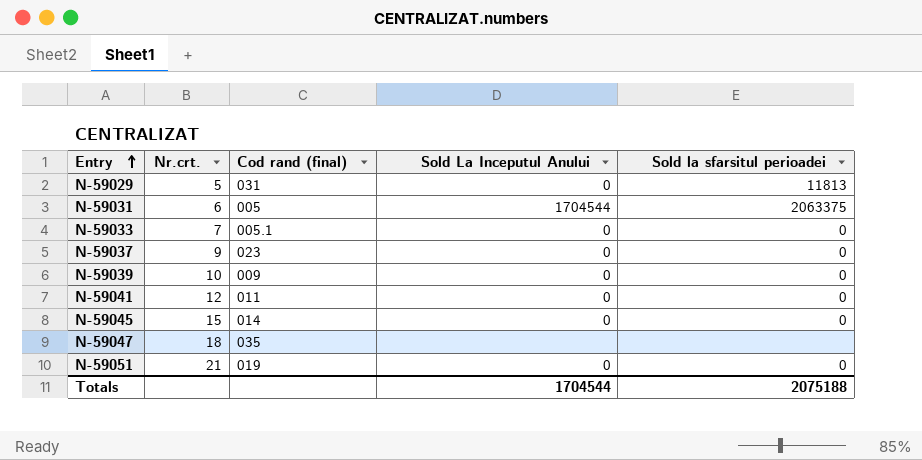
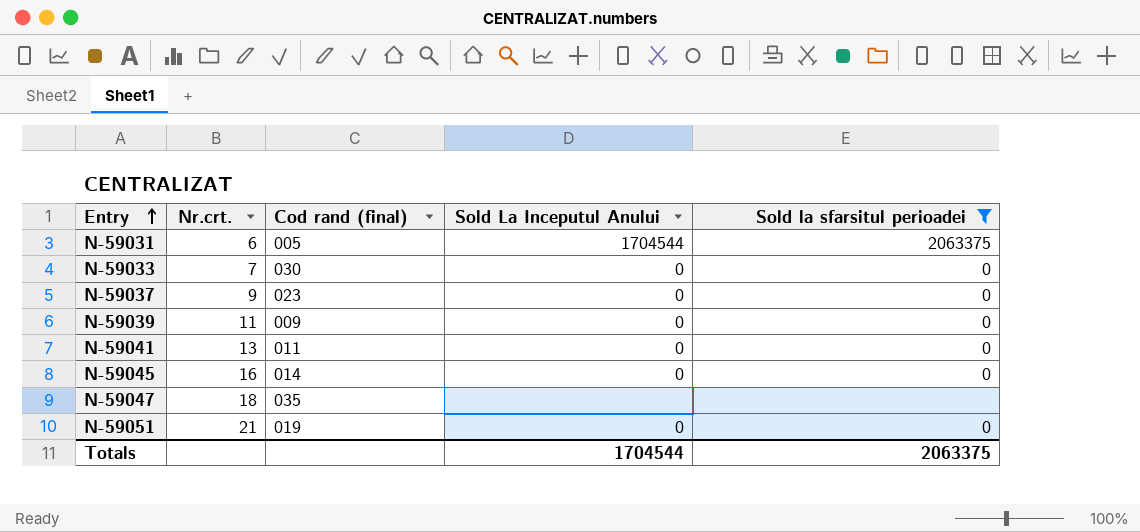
filter: none -> Sold la sfarsitul perioadei != 11813
N-59033 | Cod rand (final): 005.1 -> 030
N-59039 | Nr.crt.: 10 -> 11
N-59041 | Nr.crt.: 12 -> 13
N-59045 | Nr.crt.: 15 -> 16
Totals | Sold la sfarsitul perioadei: 2075188 -> 2063375

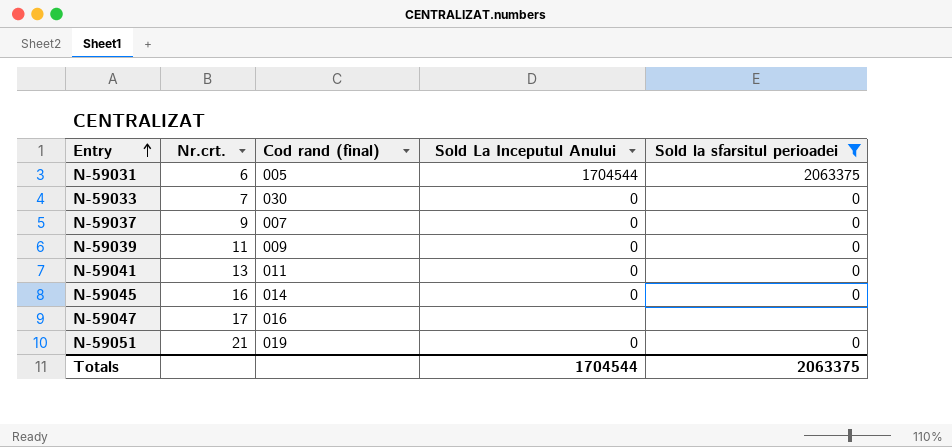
N-59037 | Cod rand (final): 023 -> 007
N-59047 | Nr.crt.: 18 -> 17
N-59047 | Cod rand (final): 035 -> 016

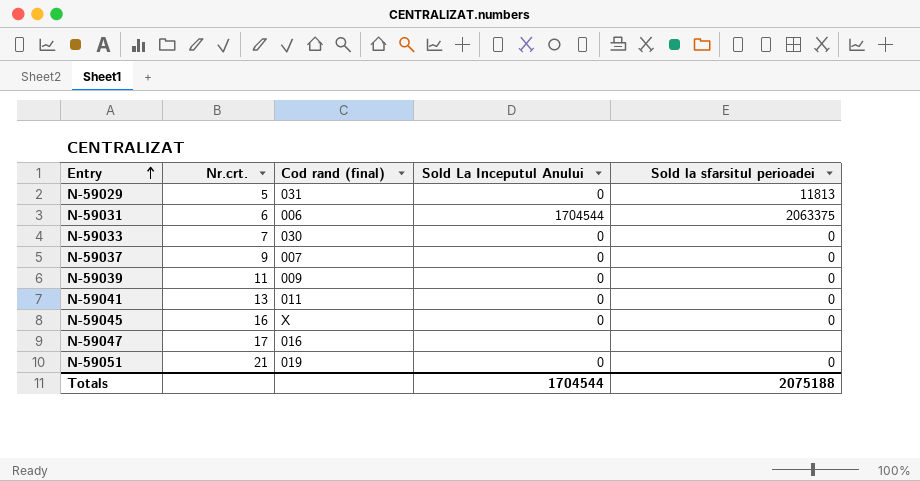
filter: Sold la sfarsitul perioadei != 11813 -> none
N-59031 | Cod rand (final): 005 -> 006
N-59045 | Cod rand (final): 014 -> X
Totals | Sold la sfarsitul perioadei: 2063375 -> 2075188

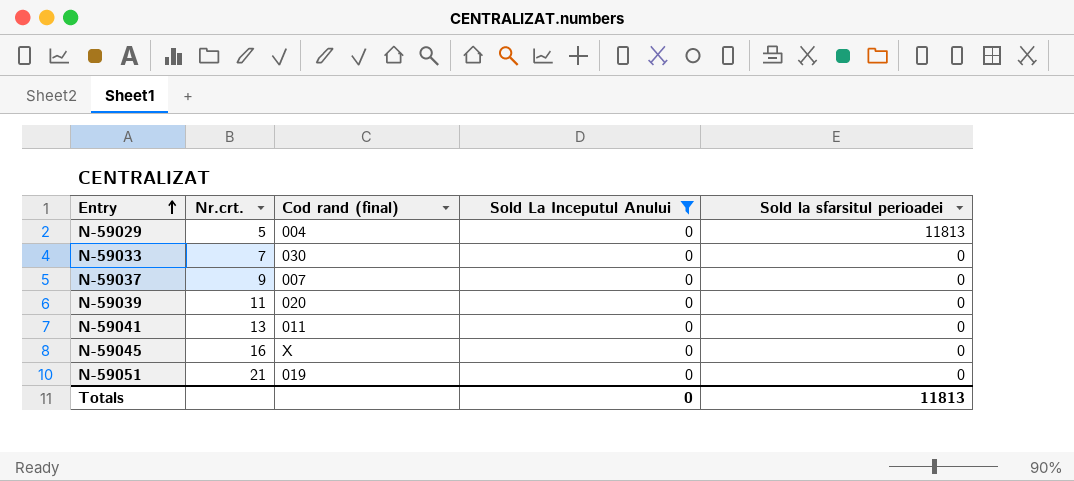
filter: none -> Sold La Inceputul Anului = 0
N-59029 | Cod rand (final): 031 -> 004
N-59039 | Cod rand (final): 009 -> 020
Totals | Sold La Inceputul Anului: 1704544 -> 0
Totals | Sold la sfarsitul perioadei: 2075188 -> 11813

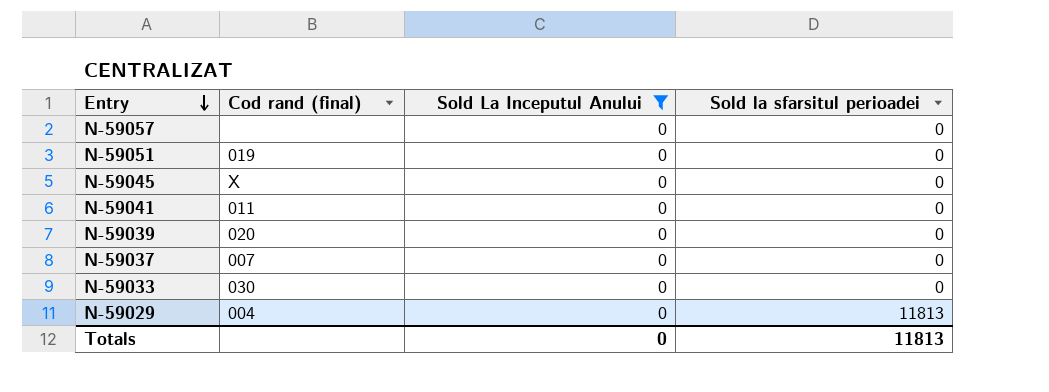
row order: Entry ascending -> Entry descending
column Nr.crt. | position: 2 -> none
row N-59057: none -> none | 0 | 0

